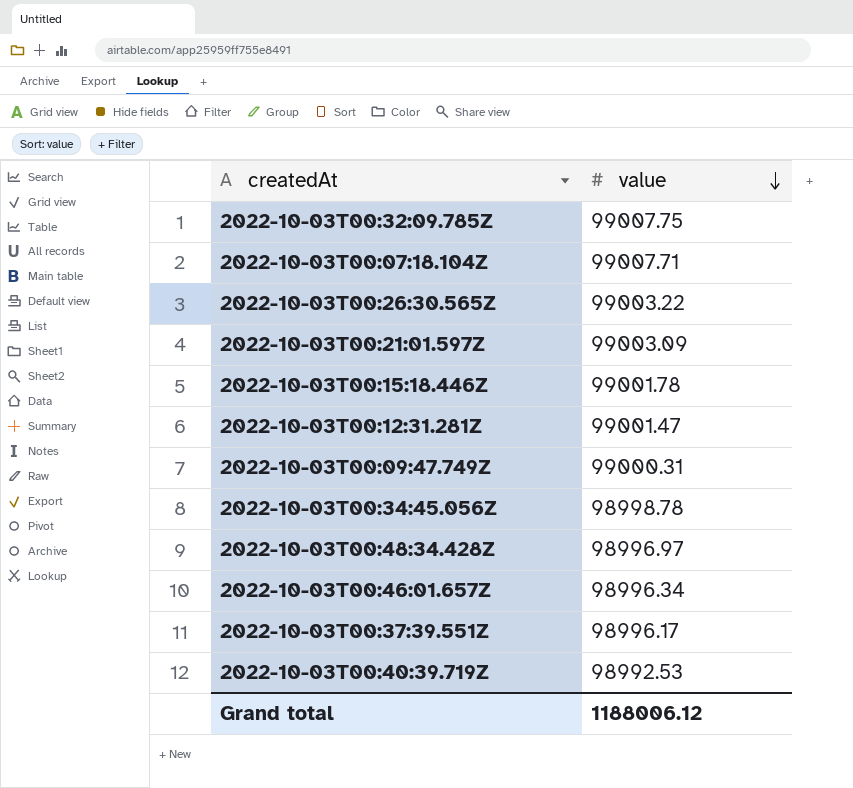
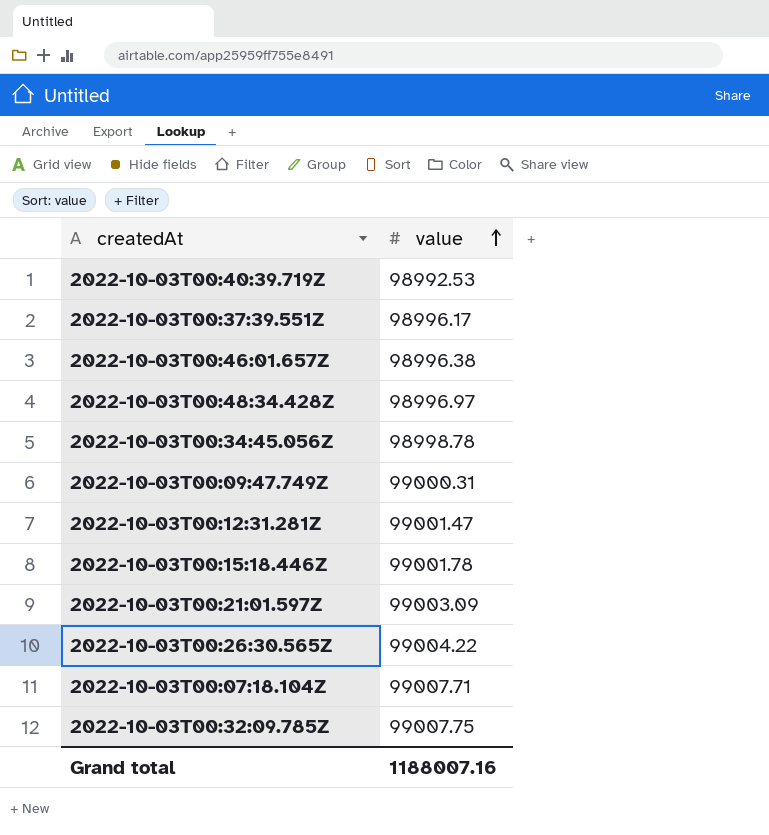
row order: value descending -> value ascending
2022-10-03T00:46:01.657Z | value: 98996.34 -> 98996.38
2022-10-03T00:26:30.565Z | value: 99003.22 -> 99004.22
Grand total | value: 1188006.12 -> 1188007.16

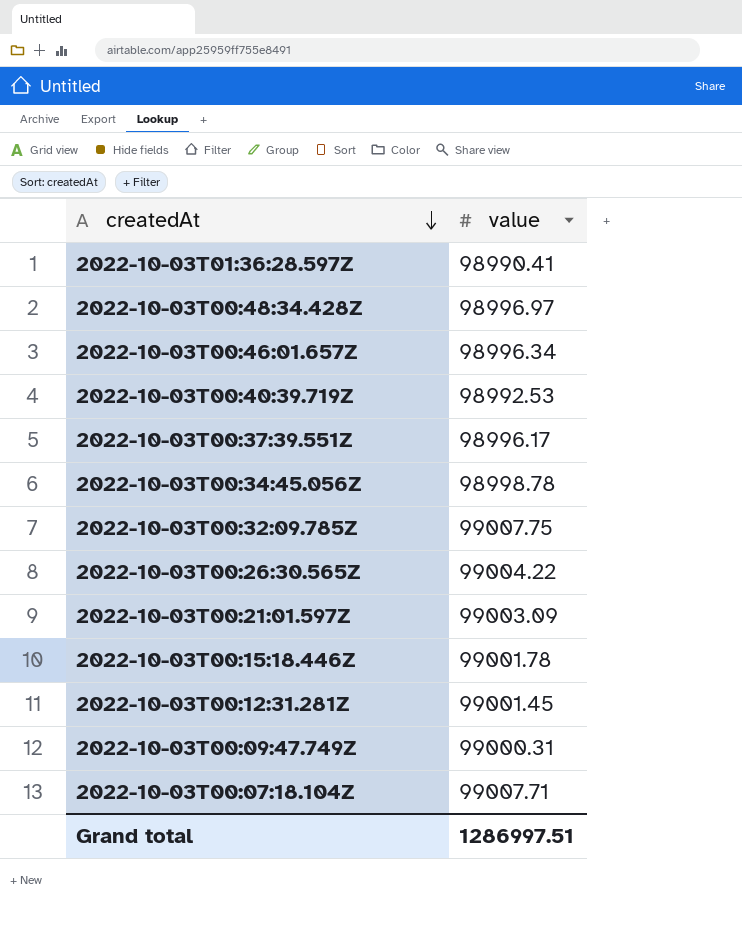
row order: value ascending -> createdAt descending
row 2022-10-03T01:36:28.597Z: none -> 98990.41
2022-10-03T00:46:01.657Z | value: 98996.38 -> 98996.34
2022-10-03T00:12:31.281Z | value: 99001.47 -> 99001.45
Grand total | value: 1188007.16 -> 1286997.51

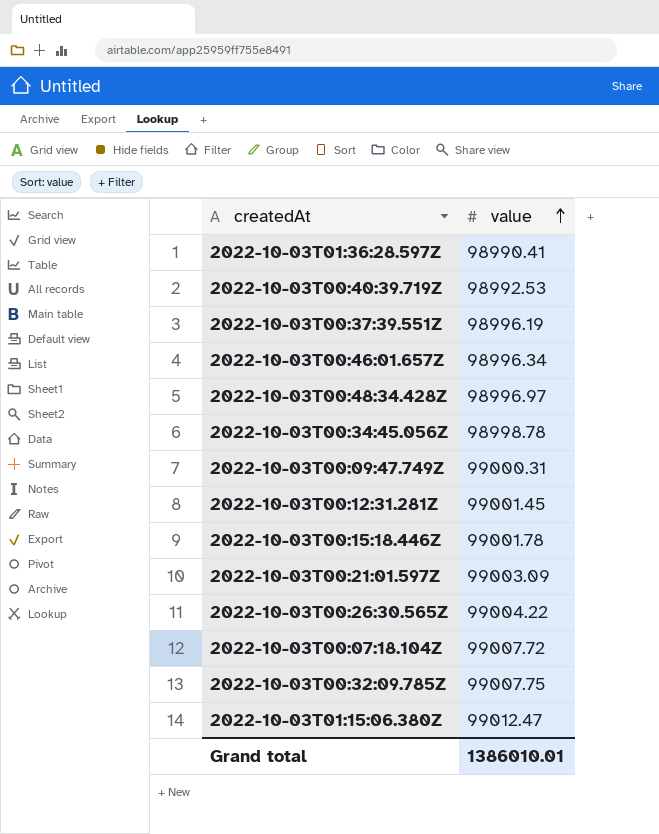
row order: createdAt descending -> value ascending
2022-10-03T00:37:39.551Z | value: 98996.17 -> 98996.19
2022-10-03T00:07:18.104Z | value: 99007.71 -> 99007.72
row 2022-10-03T01:15:06.380Z: none -> 99012.47
Grand total | value: 1286997.51 -> 1386010.01

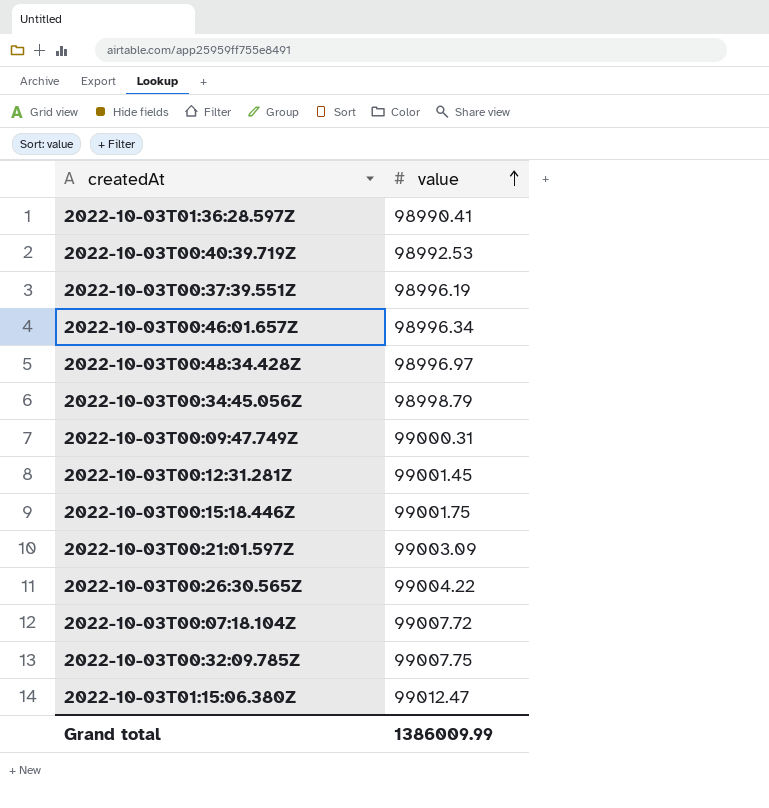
2022-10-03T00:34:45.056Z | value: 98998.78 -> 98998.79
2022-10-03T00:15:18.446Z | value: 99001.78 -> 99001.75
Grand total | value: 1386010.01 -> 1386009.99

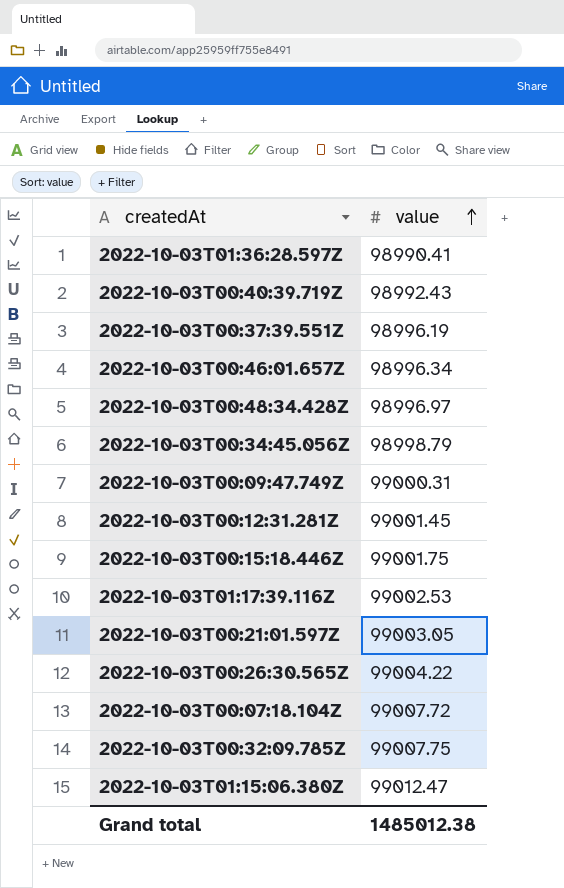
2022-10-03T00:40:39.719Z | value: 98992.53 -> 98992.43
row 2022-10-03T01:17:39.116Z: none -> 99002.53
2022-10-03T00:21:01.597Z | value: 99003.09 -> 99003.05
Grand total | value: 1386009.99 -> 1485012.38

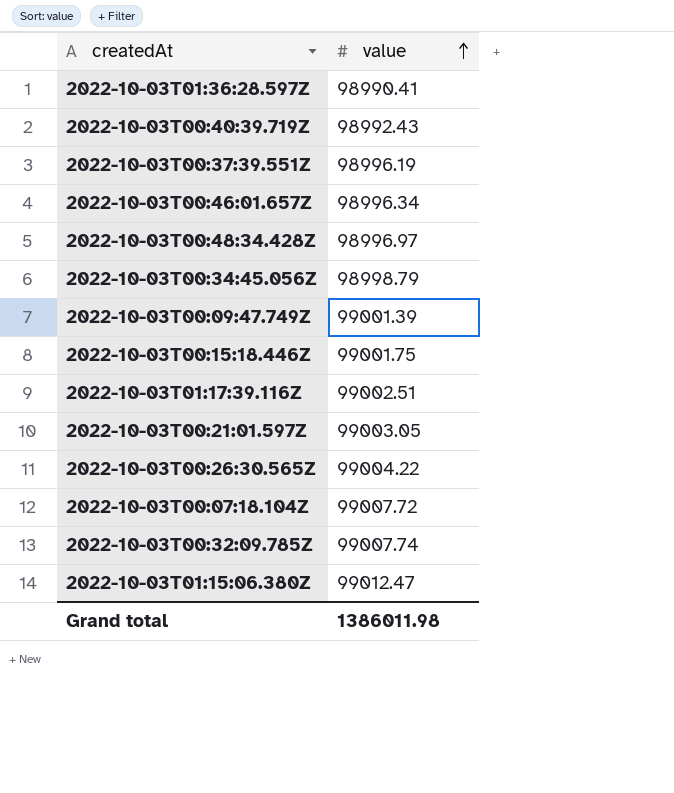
row 2022-10-03T00:12:31.281Z: 99001.45 -> none
2022-10-03T00:09:47.749Z | value: 99000.31 -> 99001.39
2022-10-03T01:17:39.116Z | value: 99002.53 -> 99002.51
2022-10-03T00:32:09.785Z | value: 99007.75 -> 99007.74
Grand total | value: 1485012.38 -> 1386011.98

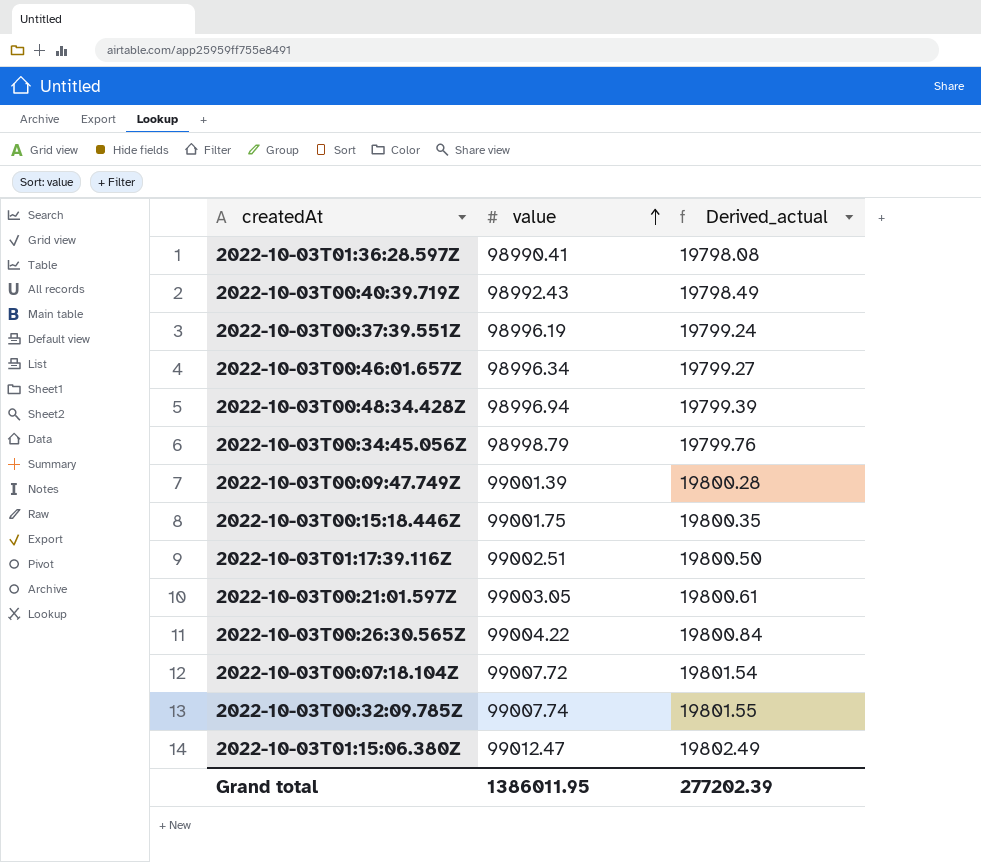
column Derived_actual | formula: none -> [value] * 0.2
2022-10-03T00:48:34.428Z | value: 98996.97 -> 98996.94
Grand total | value: 1386011.98 -> 1386011.95

